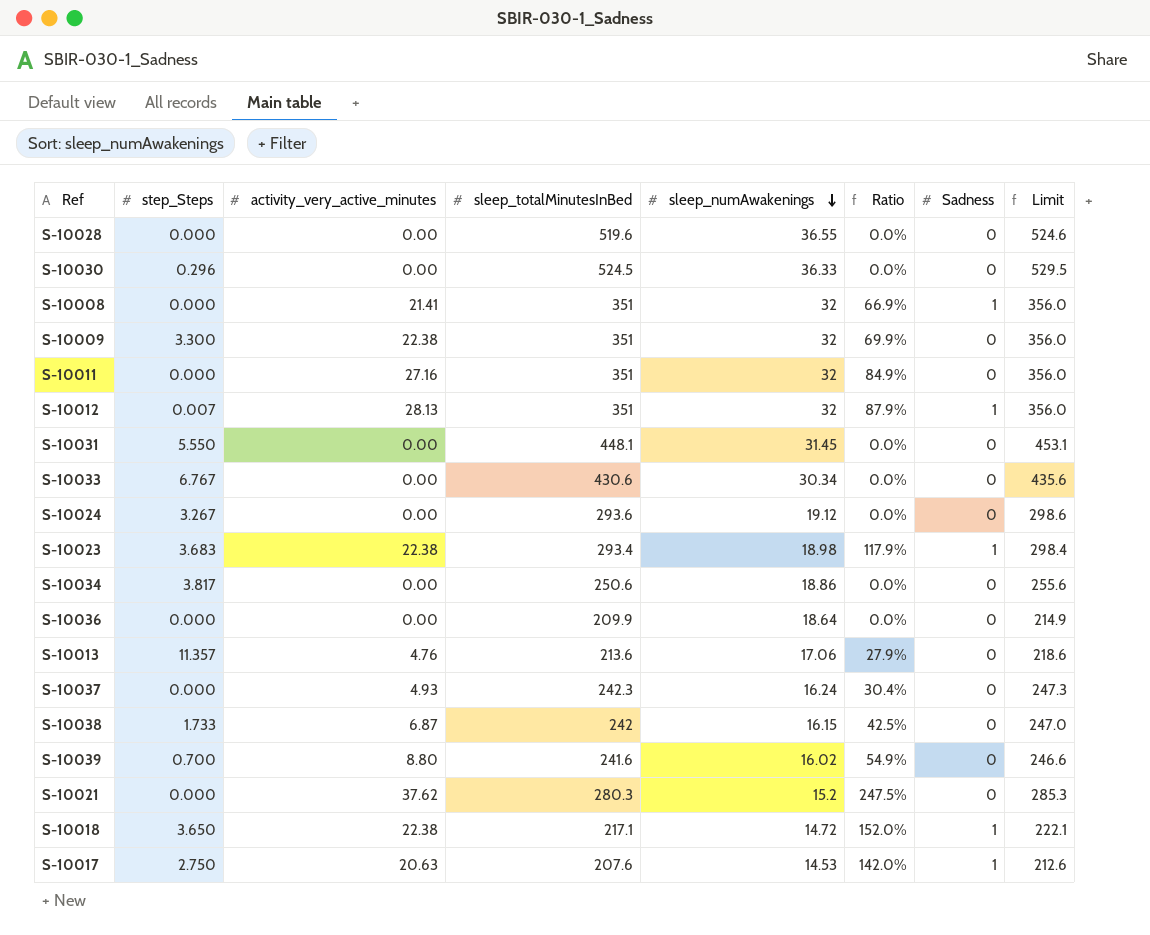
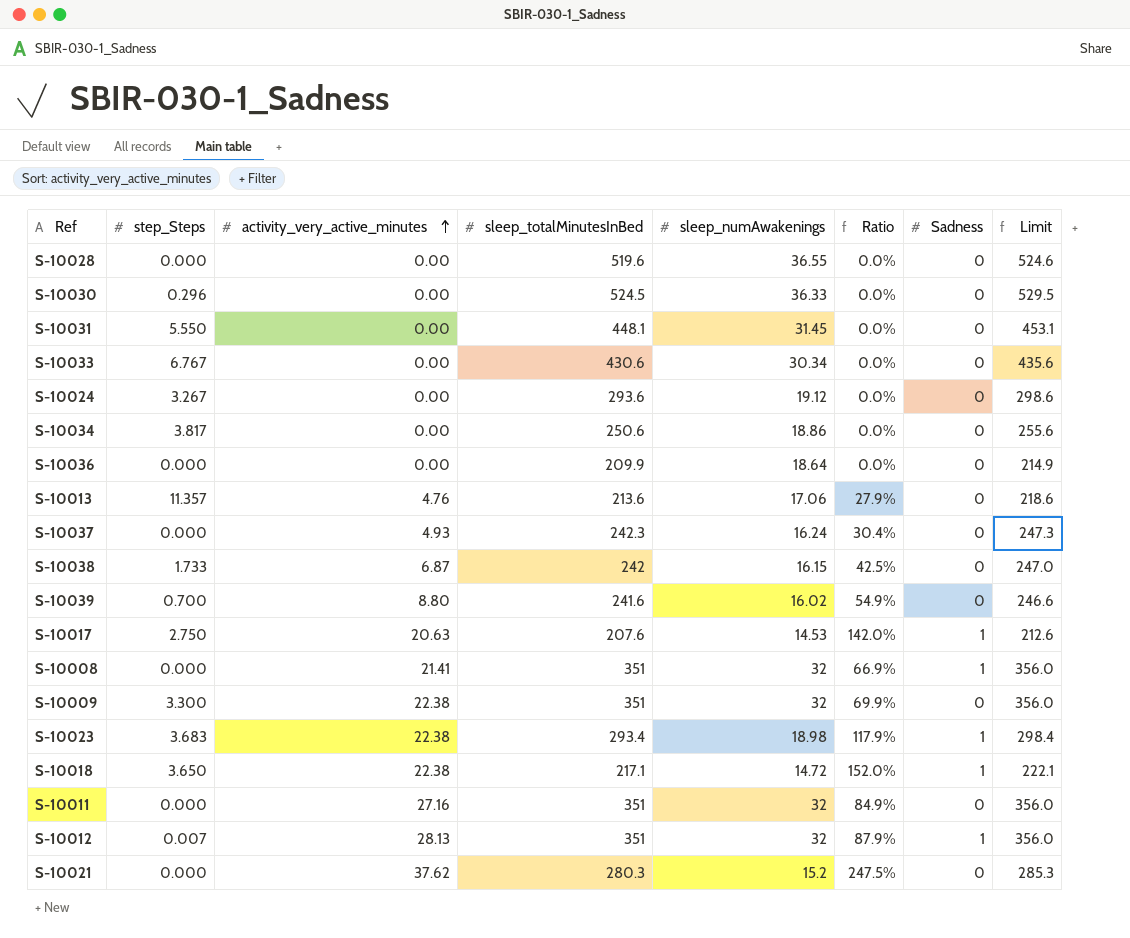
row order: sleep_numAwakenings descending -> activity_very_active_minutes ascending

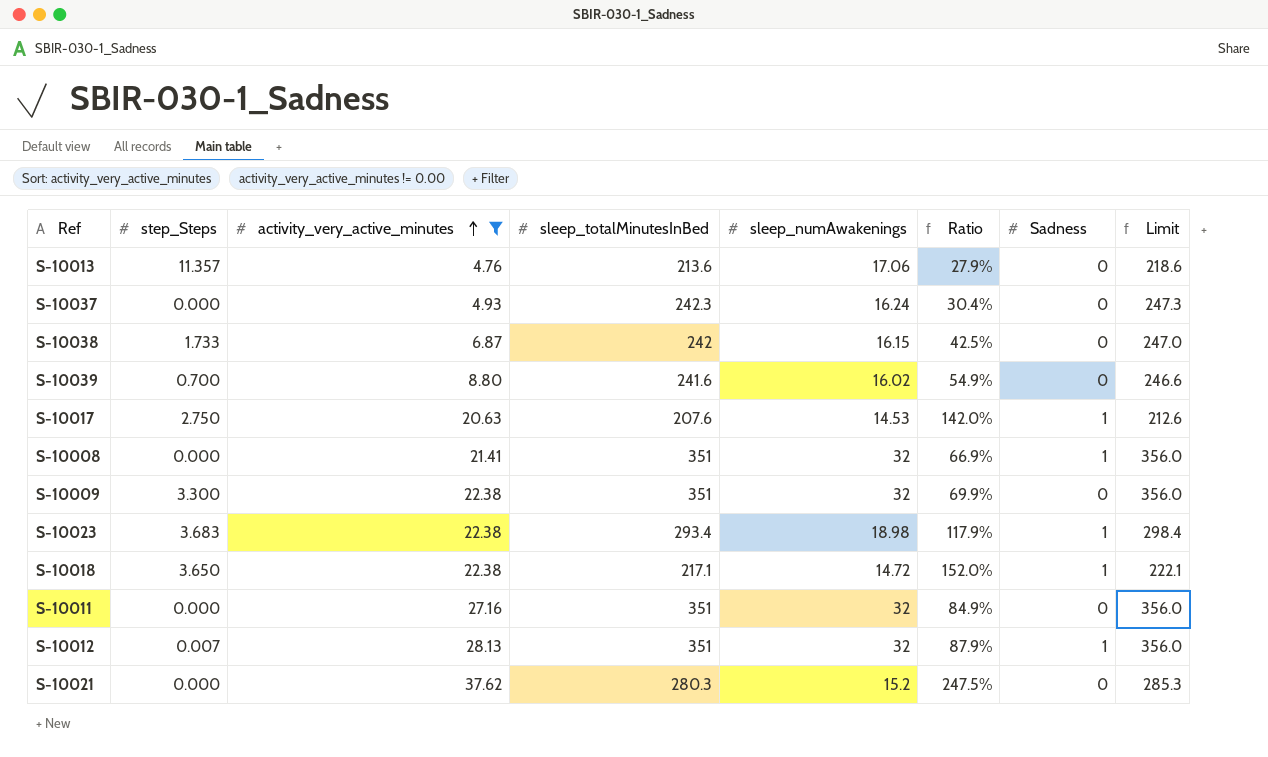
filter: none -> activity_very_active_minutes != 0.00

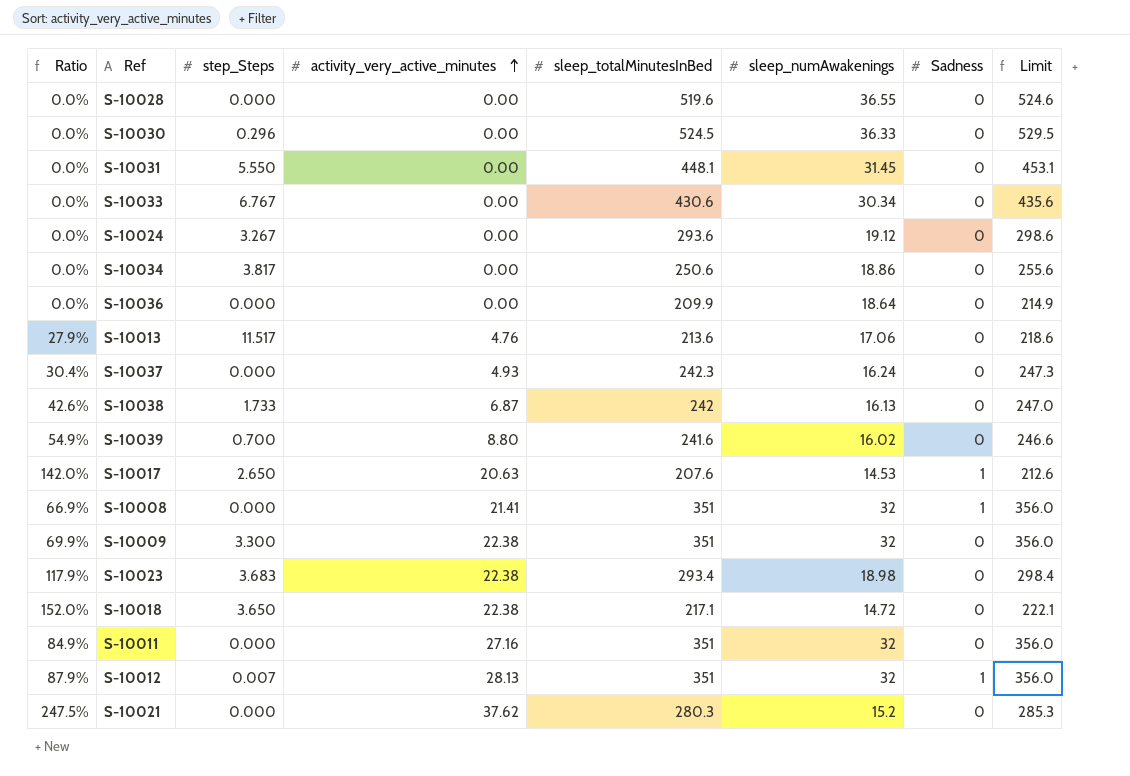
filter: activity_very_active_minutes != 0.00 -> none
column Ratio | position: 6 -> 1
S-10013 | step_Steps: 11.357 -> 11.517
S-10038 | Ratio: 42.5% -> 42.6%
S-10038 | sleep_numAwakenings: 16.15 -> 16.13
S-10017 | step_Steps: 2.750 -> 2.650
S-10023 | Sadness: 1 -> 0
S-10018 | Sadness: 1 -> 0

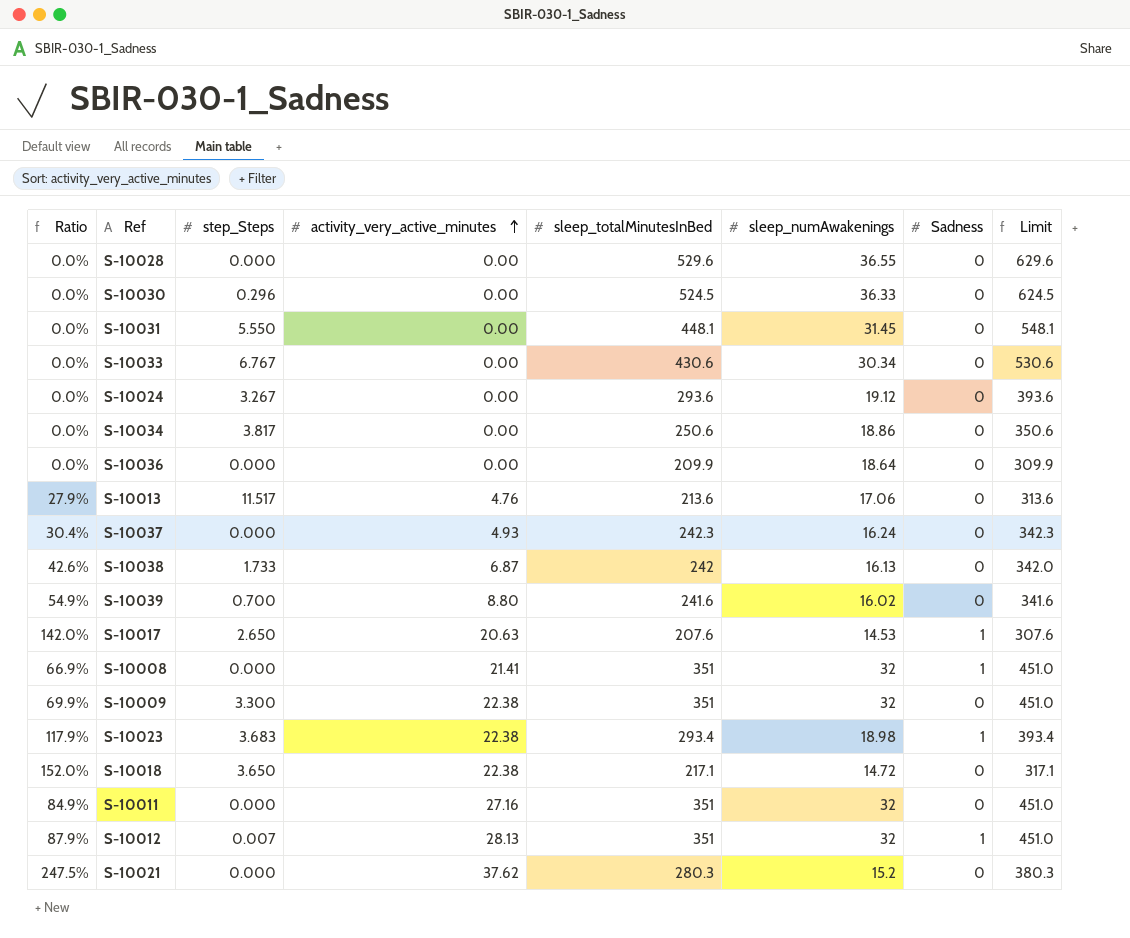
column Limit | formula: [sleep_totalMinutesInBed] + 5 -> [sleep_totalMinutesInBed] + 100
S-10028 | sleep_totalMinutesInBed: 519.6 -> 529.6
S-10023 | Sadness: 0 -> 1

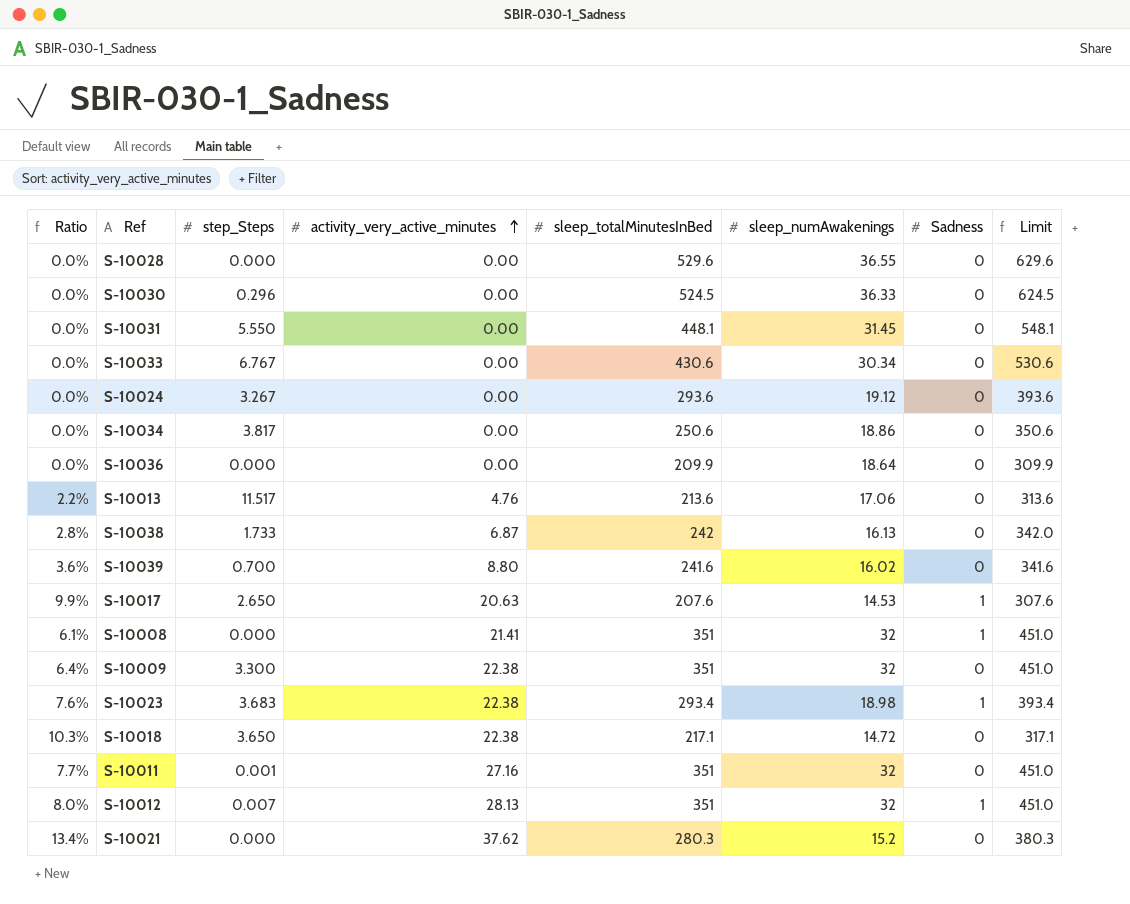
column Ratio | formula: [activity_very_active_minutes] / [sleep_numAwakenings] -> [activity_very_active_minutes] / [sleep_totalMinutesInBed]
row S-10037: 30.4% | 0.000 | 4.93 | 242.3 | 16.24 | 0 | 342.3 -> none
S-10011 | step_Steps: 0.000 -> 0.001

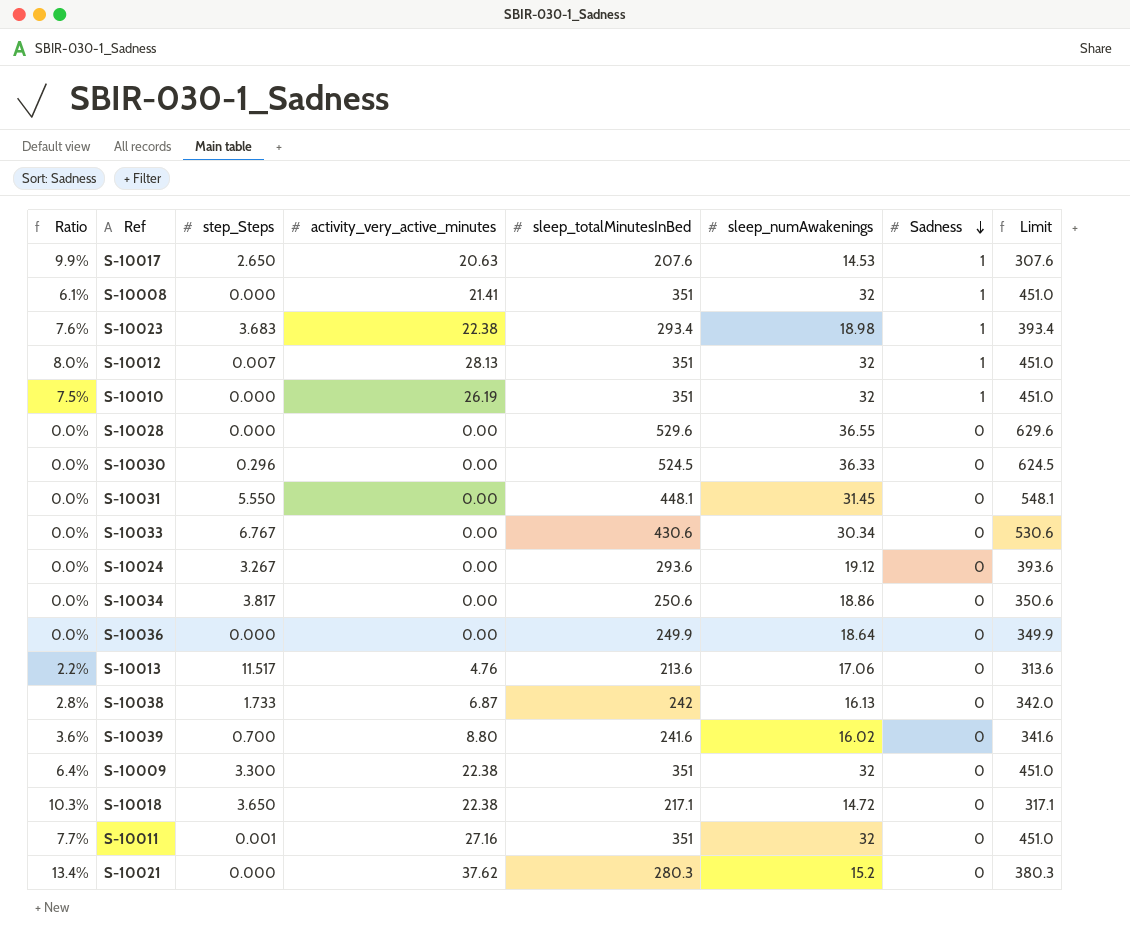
row order: activity_very_active_minutes ascending -> Sadness descending
row S-10010: none -> 7.5% | 0.000 | 26.19 | 351 | 32 | 1 | 451.0
S-10036 | sleep_totalMinutesInBed: 209.9 -> 249.9
S-10036 | Limit: 309.9 -> 349.9

